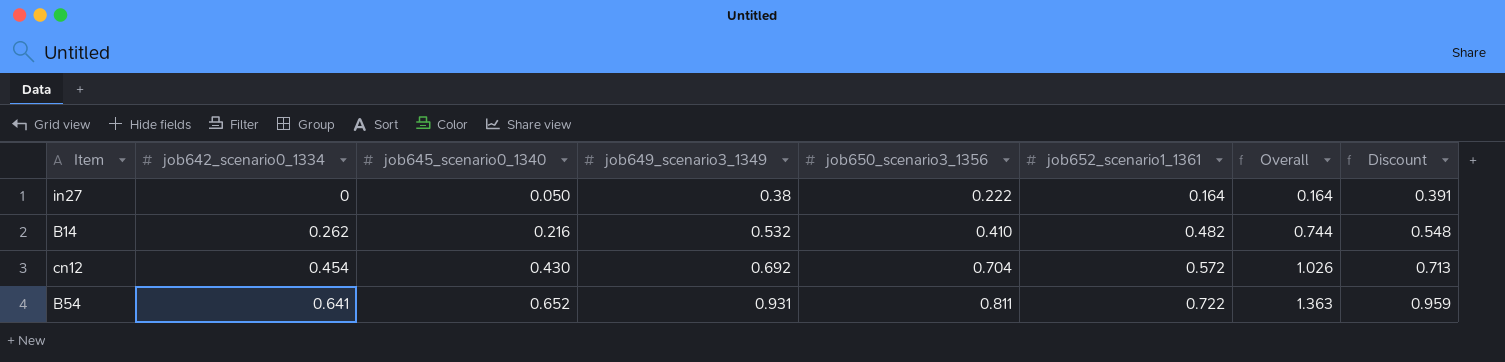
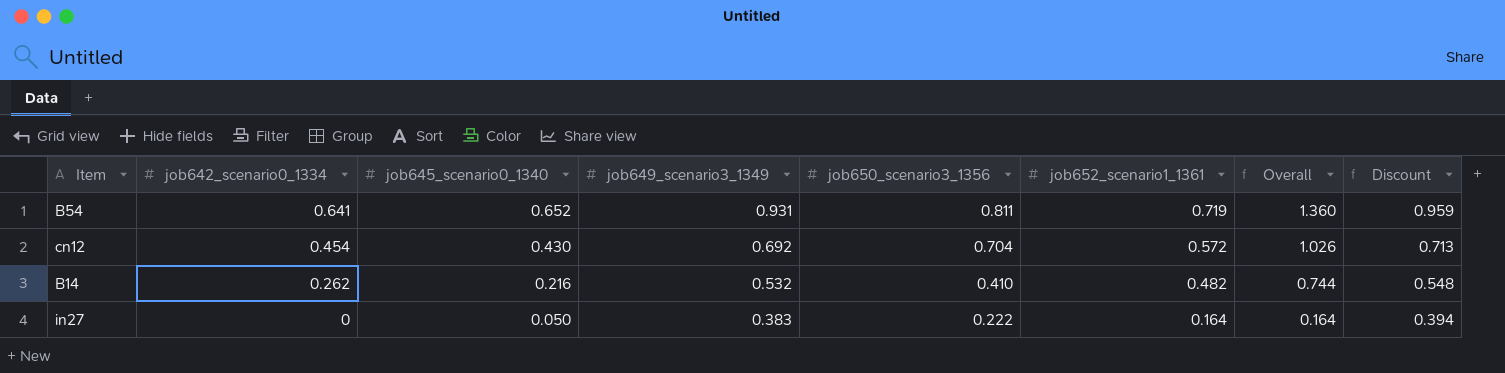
row order: job642_scenario0_1334 ascending -> job642_scenario0_1334 descending
B54 | job652_scenario1_1361: 0.722 -> 0.719
B54 | Overall: 1.363 -> 1.360
in27 | job649_scenario3_1349: 0.38 -> 0.383
in27 | Discount: 0.391 -> 0.394

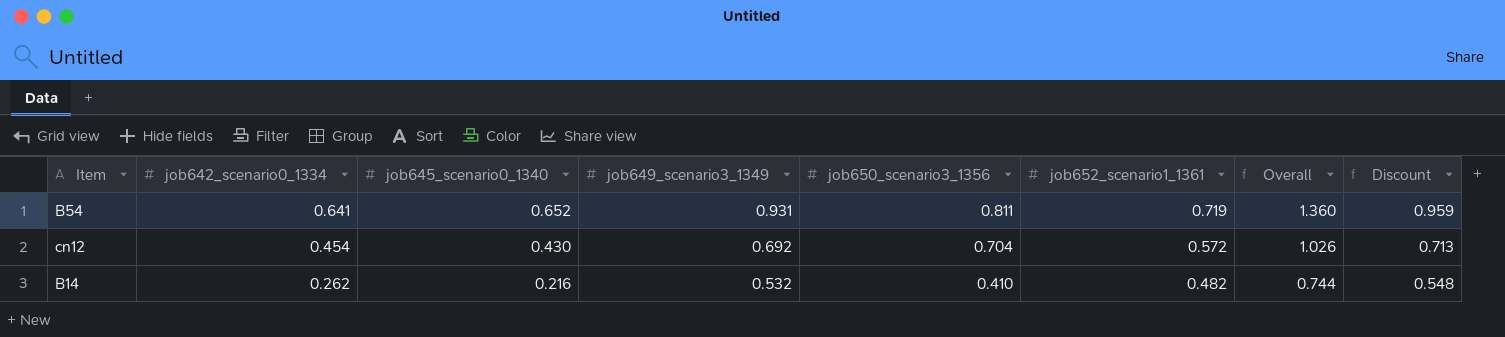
row in27: 0 | 0.050 | 0.383 | 0.222 | 0.164 | 0.164 | 0.394 -> none

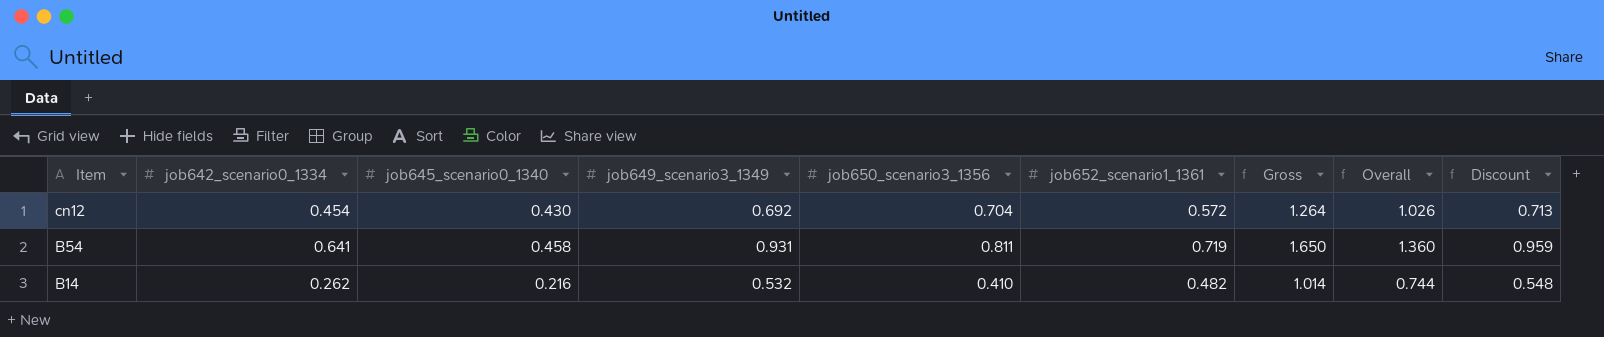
row order: job642_scenario0_1334 descending -> Item descending
column Gross | formula: none -> [job649_scenario3_1349] + [job652_scenario1_1361]
B54 | job645_scenario0_1340: 0.652 -> 0.458

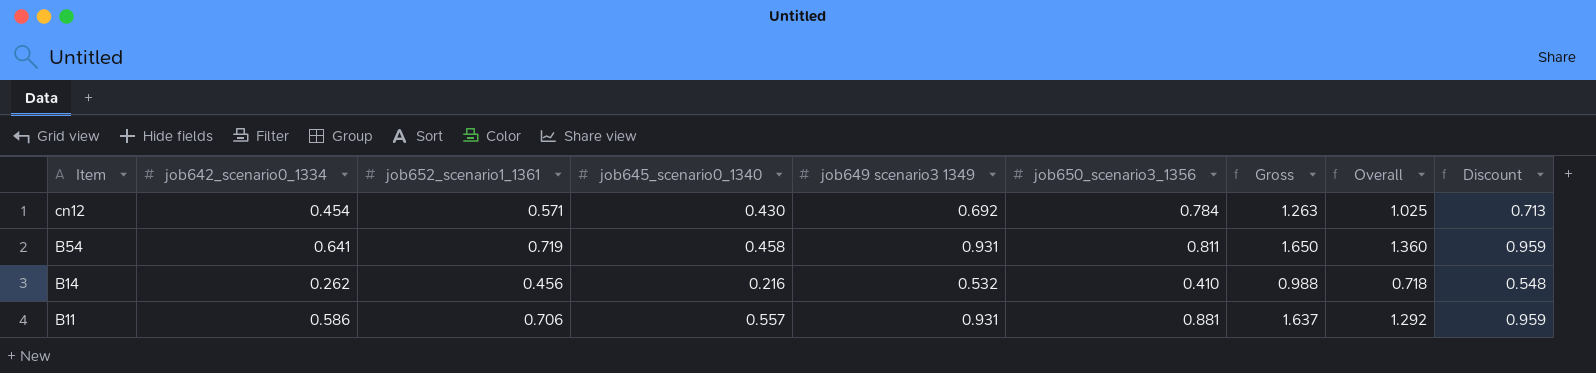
column job652_scenario1_1361 | position: 6 -> 3
column name: job649_scenario3_1349 -> job649 scenario3 1349
cn12 | job652_scenario1_1361: 0.572 -> 0.571
cn12 | job650_scenario3_1356: 0.704 -> 0.784
cn12 | Gross: 1.264 -> 1.263
cn12 | Overall: 1.026 -> 1.025
B14 | job652_scenario1_1361: 0.482 -> 0.456
B14 | Gross: 1.014 -> 0.988
B14 | Overall: 0.744 -> 0.718
row B11: none -> 0.586 | 0.706 | 0.557 | 0.931 | 0.881 | 1.637 | 1.292 | 0.959

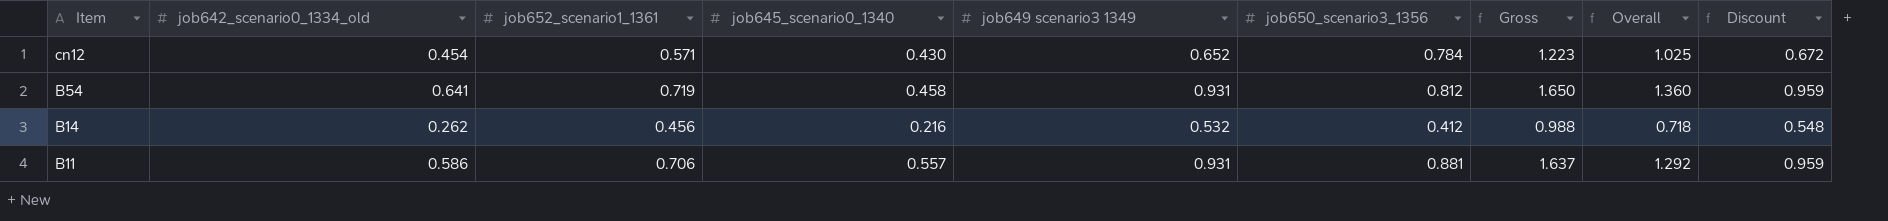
column name: job642_scenario0_1334 -> job642_scenario0_1334_old
cn12 | job649 scenario3 1349: 0.692 -> 0.652
cn12 | Gross: 1.263 -> 1.223
cn12 | Discount: 0.713 -> 0.672
B54 | job650_scenario3_1356: 0.811 -> 0.812
B14 | job650_scenario3_1356: 0.410 -> 0.412

